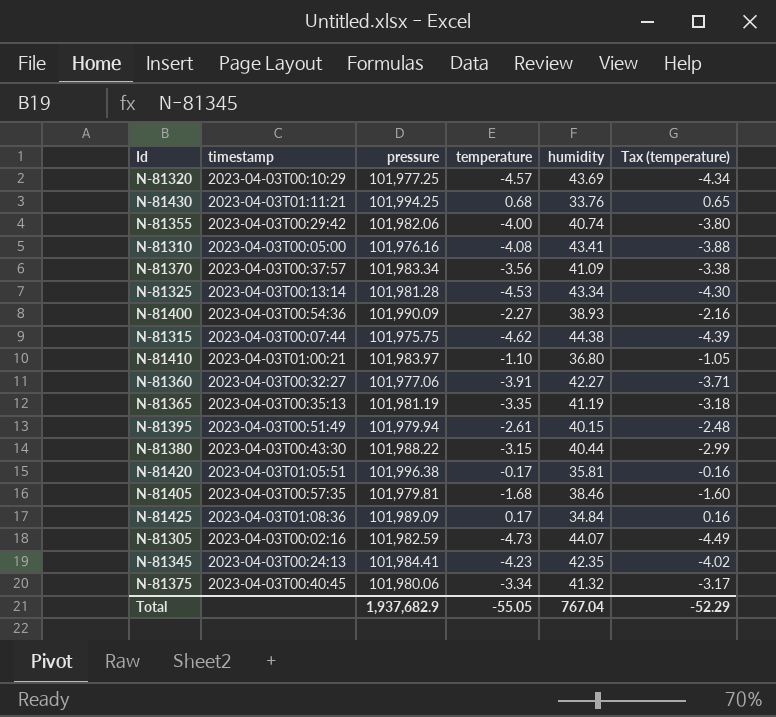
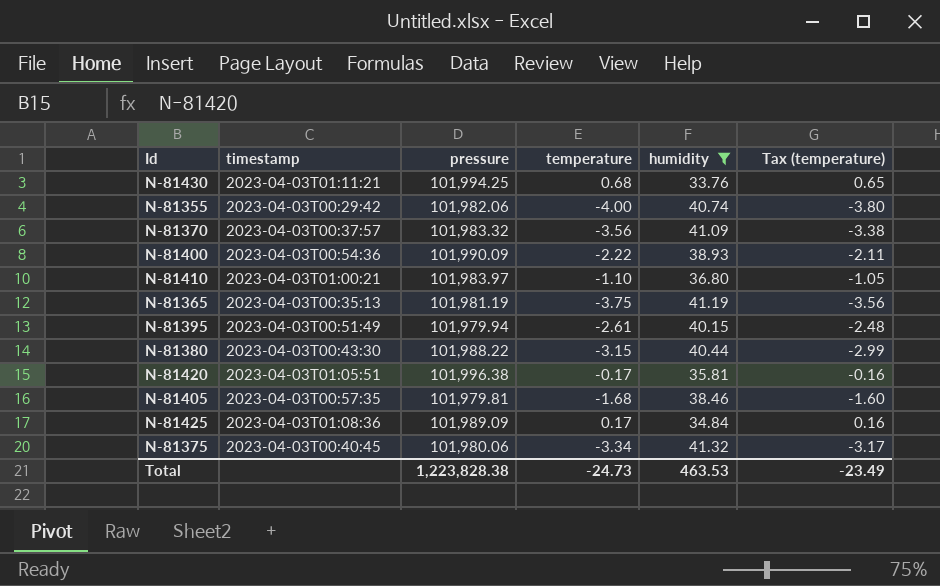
filter: none -> humidity <= 41.32
N-81370 | pressure: 101,983.34 -> 101,983.32
N-81400 | temperature: -2.27 -> -2.22
N-81400 | Tax (temperature): -2.16 -> -2.11
N-81365 | temperature: -3.35 -> -3.75
N-81365 | Tax (temperature): -3.18 -> -3.56
Total | pressure: 1,937,682.9 -> 1,223,828.38
Total | temperature: -55.05 -> -24.73
Total | humidity: 767.04 -> 463.53
Total | Tax (temperature): -52.29 -> -23.49

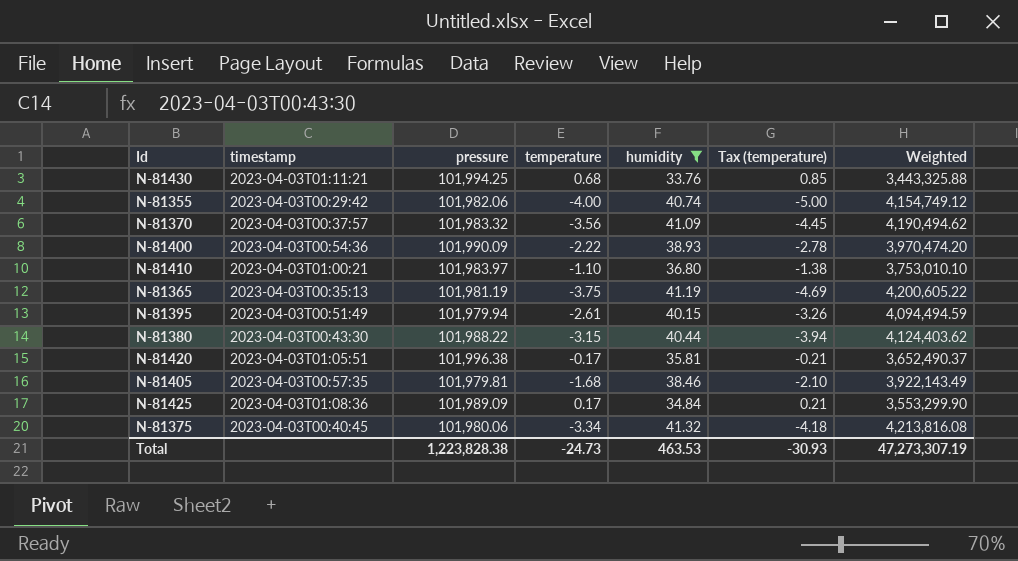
column Tax (temperature) | formula: [temperature] * 0.95 -> [temperature] * 1.25
column Weighted | formula: none -> [pressure] * [humidity]
Total | Tax (temperature): -23.49 -> -30.93

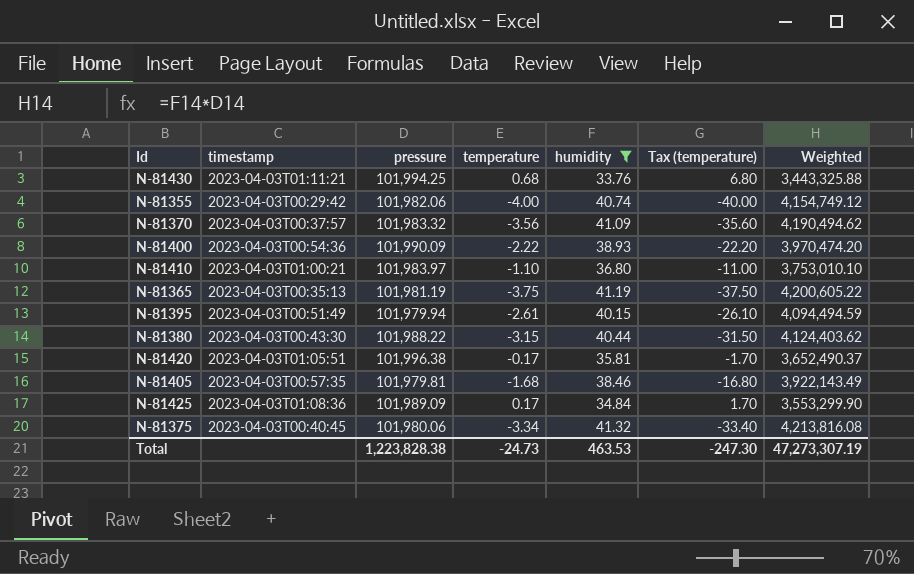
column Tax (temperature) | formula: [temperature] * 1.25 -> [temperature] * 10
Total | Tax (temperature): -30.93 -> -247.30

